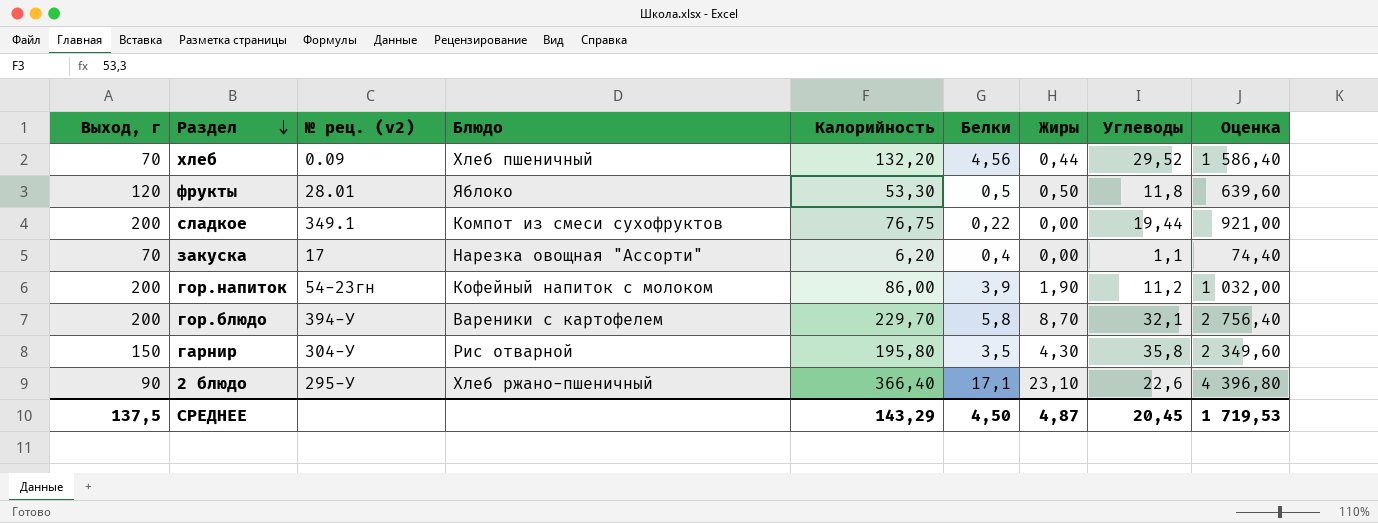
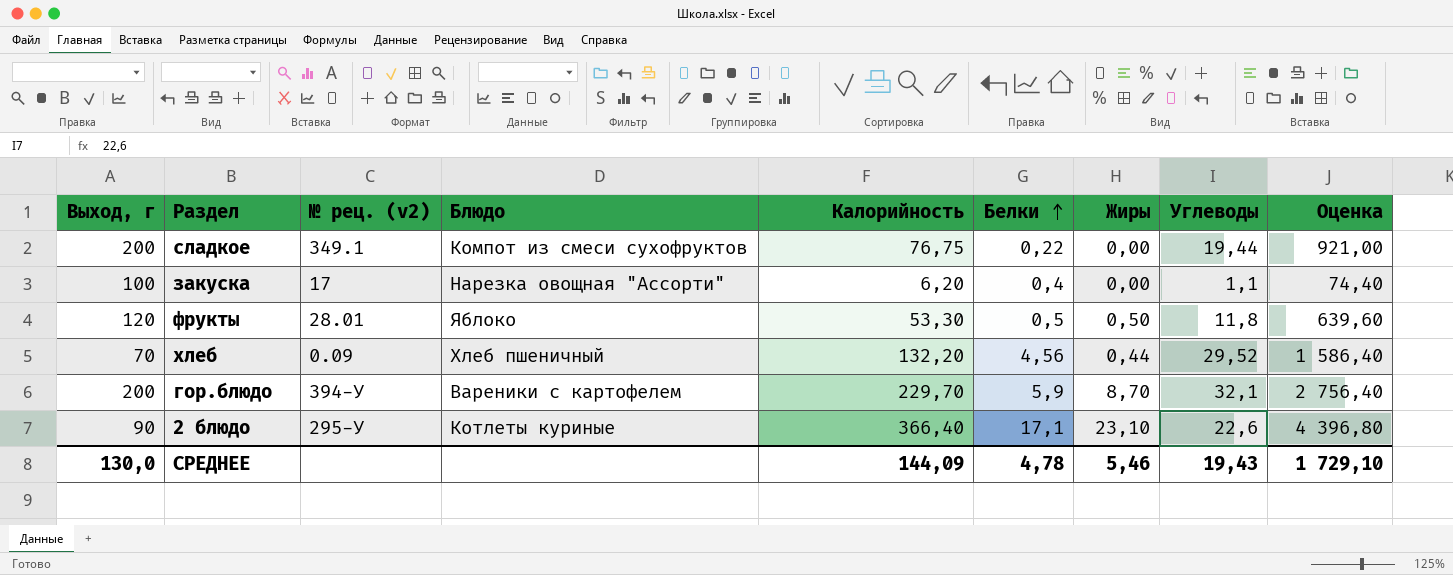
row order: Раздел descending -> Белки ascending
row гор.напиток: 200 | 54-23гн | Кофейный напиток с молоком | 86,00 | 3,9 | 1,90 | 11,2 | 1 032,00 -> none
row гарнир: 150 | 304-У | Рис отварной | 195,80 | 3,5 | 4,30 | 35,8 | 2 349,60 -> none
закуска | Выход, г: 70 -> 100
гор.блюдо | Белки: 5,8 -> 5,9
2 блюдо | Блюдо: Хлеб ржано-пшеничный -> Котлеты куриные
СРЕДНЕЕ | Выход, г: 137,5 -> 130,0
СРЕДНЕЕ | Калорийность: 143,29 -> 144,09
СРЕДНЕЕ | Белки: 4,50 -> 4,78
СРЕДНЕЕ | Жиры: 4,87 -> 5,46
СРЕДНЕЕ | Углеводы: 20,45 -> 19,43
СРЕДНЕЕ | Оценка: 1 719,53 -> 1 729,10

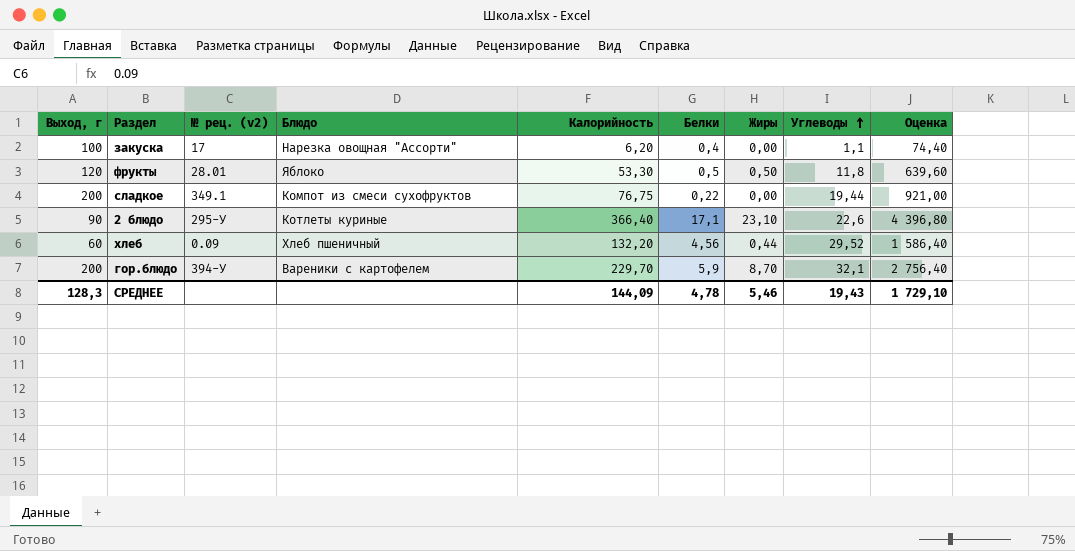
row order: Белки ascending -> Углеводы ascending
хлеб | Выход, г: 70 -> 60
СРЕДНЕЕ | Выход, г: 130,0 -> 128,3

